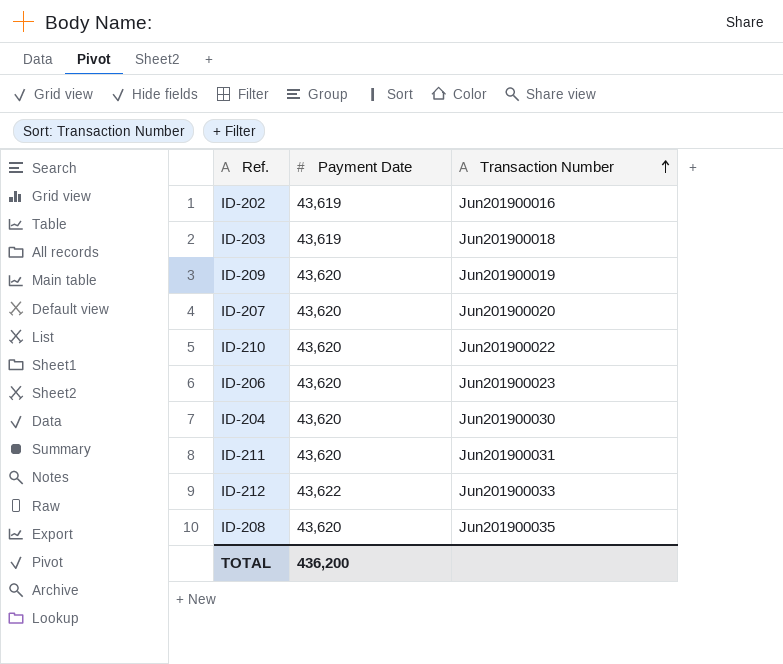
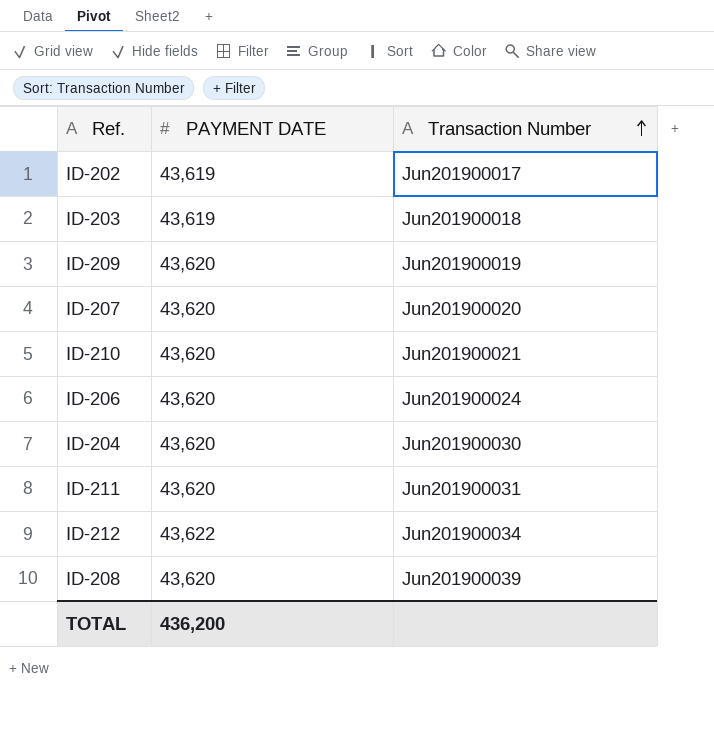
column name: Payment Date -> PAYMENT DATE
ID-202 | Transaction Number: Jun201900016 -> Jun201900017
ID-210 | Transaction Number: Jun201900022 -> Jun201900021
ID-206 | Transaction Number: Jun201900023 -> Jun201900024
ID-212 | Transaction Number: Jun201900033 -> Jun201900034
ID-208 | Transaction Number: Jun201900035 -> Jun201900039

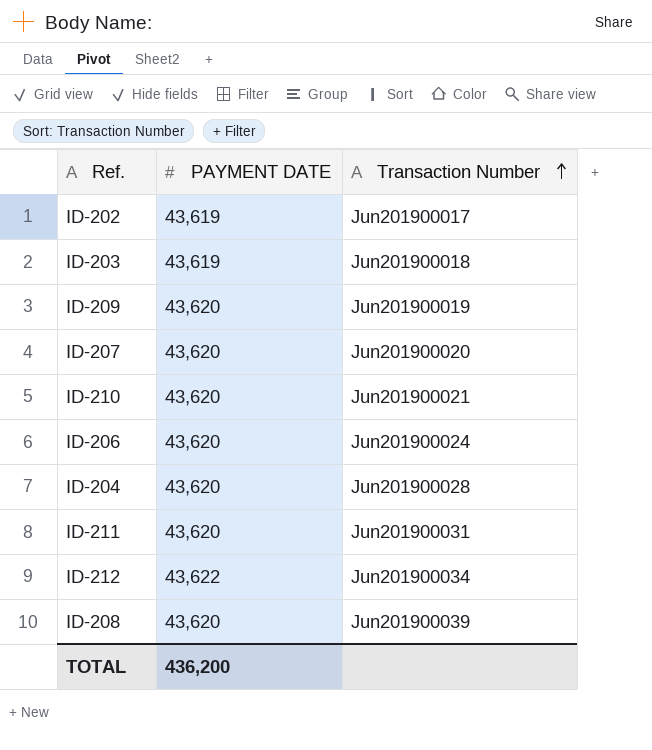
ID-204 | Transaction Number: Jun201900030 -> Jun201900028

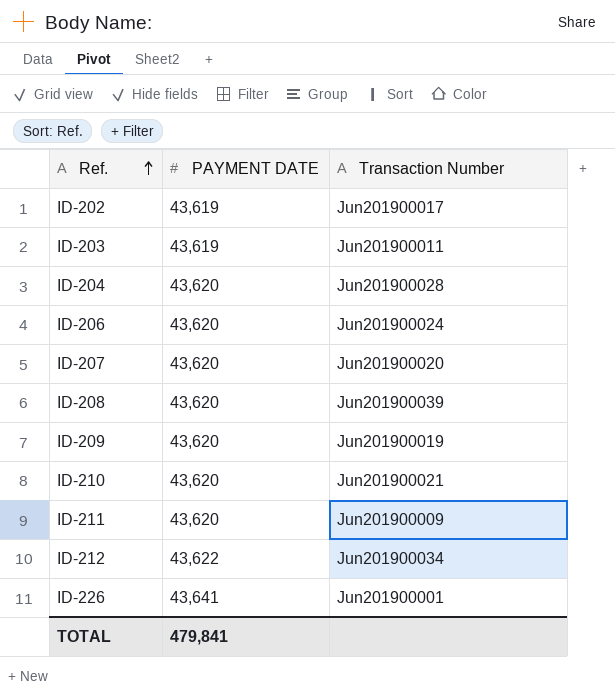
row order: Transaction Number ascending -> Ref. ascending
ID-203 | Transaction Number: Jun201900018 -> Jun201900011
ID-211 | Transaction Number: Jun201900031 -> Jun201900009
row ID-226: none -> 43,641 | Jun201900001
TOTAL | PAYMENT DATE: 436,200 -> 479,841

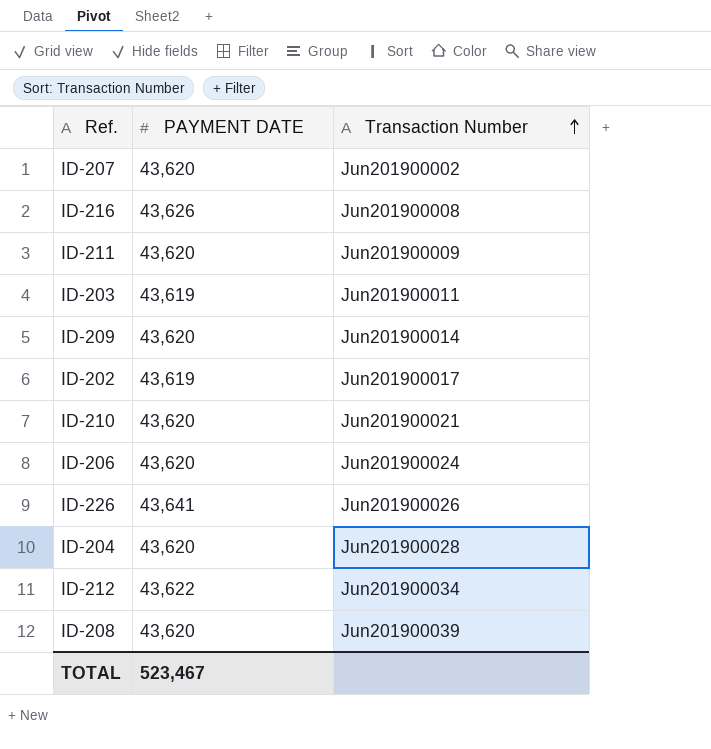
row order: Ref. ascending -> Transaction Number ascending
ID-207 | Transaction Number: Jun201900020 -> Jun201900002
row ID-216: none -> 43,626 | Jun201900008
ID-209 | Transaction Number: Jun201900019 -> Jun201900014
ID-226 | Transaction Number: Jun201900001 -> Jun201900026
TOTAL | PAYMENT DATE: 479,841 -> 523,467

